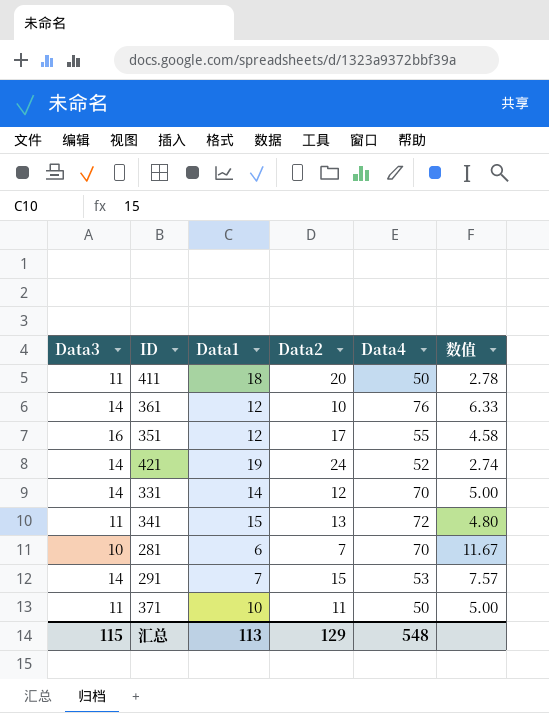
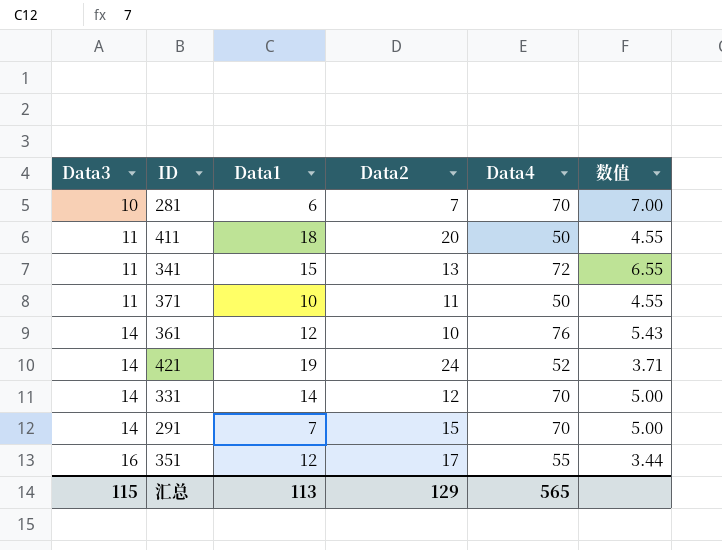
row order: none -> Data3 ascending
column 数值 | formula: [Data4] / [Data1] -> [Data4] / [Data3]
291 | Data4: 53 -> 70
汇总 | Data4: 548 -> 565

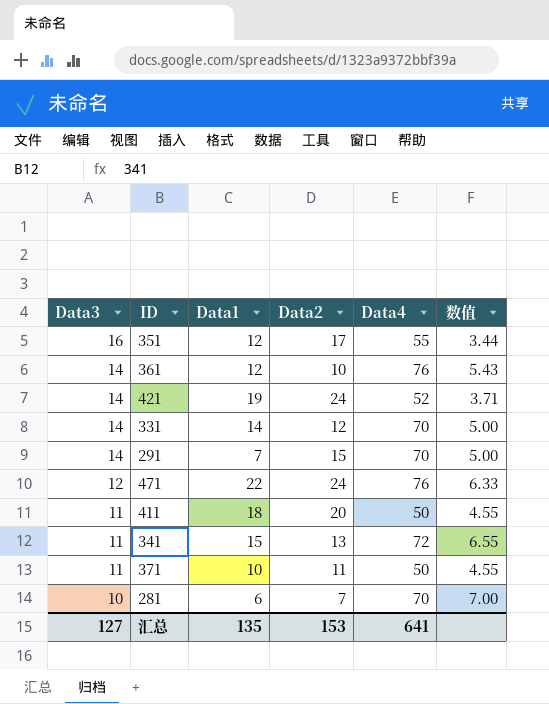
row order: Data3 ascending -> Data3 descending
row 471: none -> 12 | 22 | 24 | 76 | 6.33
汇总 | Data3: 115 -> 127
汇总 | Data1: 113 -> 135
汇总 | Data2: 129 -> 153
汇总 | Data4: 565 -> 641

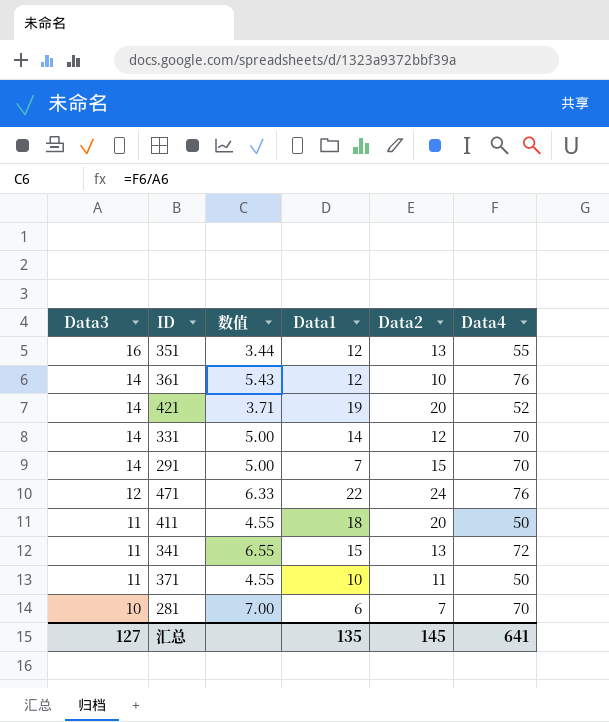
column 数值 | position: 6 -> 3
351 | Data2: 17 -> 13
421 | Data2: 24 -> 20
汇总 | Data2: 153 -> 145

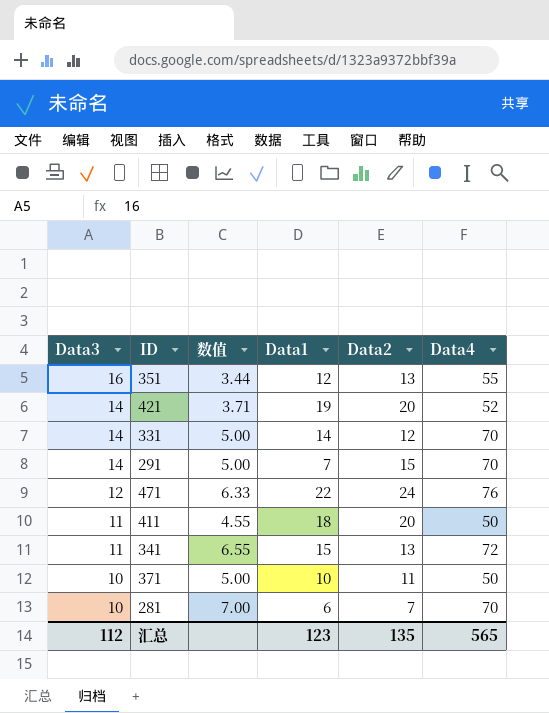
row 361: 14 | 5.43 | 12 | 10 | 76 -> none
371 | Data3: 11 -> 10
371 | 数值: 4.55 -> 5.00
汇总 | Data3: 127 -> 112
汇总 | Data1: 135 -> 123
汇总 | Data2: 145 -> 135
汇总 | Data4: 641 -> 565

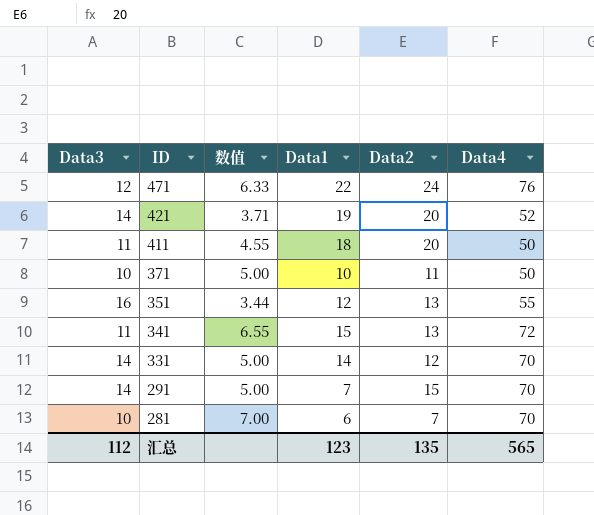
row order: Data3 descending -> ID descending

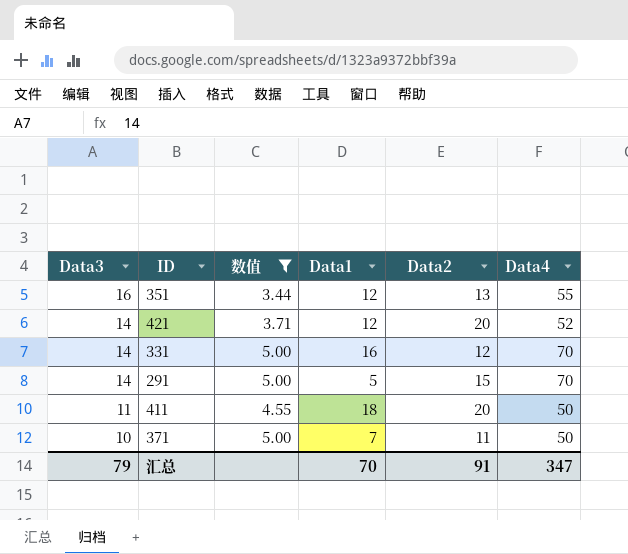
filter: none -> 数值 <= 5.00
row order: ID descending -> Data3 descending
421 | Data1: 19 -> 12
331 | Data1: 14 -> 16
291 | Data1: 7 -> 5
371 | Data1: 10 -> 7
汇总 | Data3: 112 -> 79
汇总 | Data1: 123 -> 70
汇总 | Data2: 135 -> 91
汇总 | Data4: 565 -> 347

